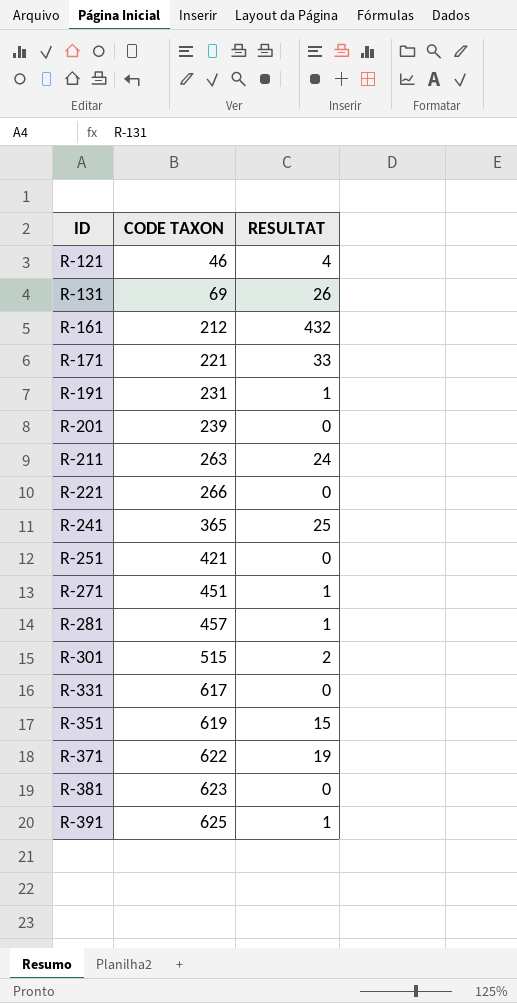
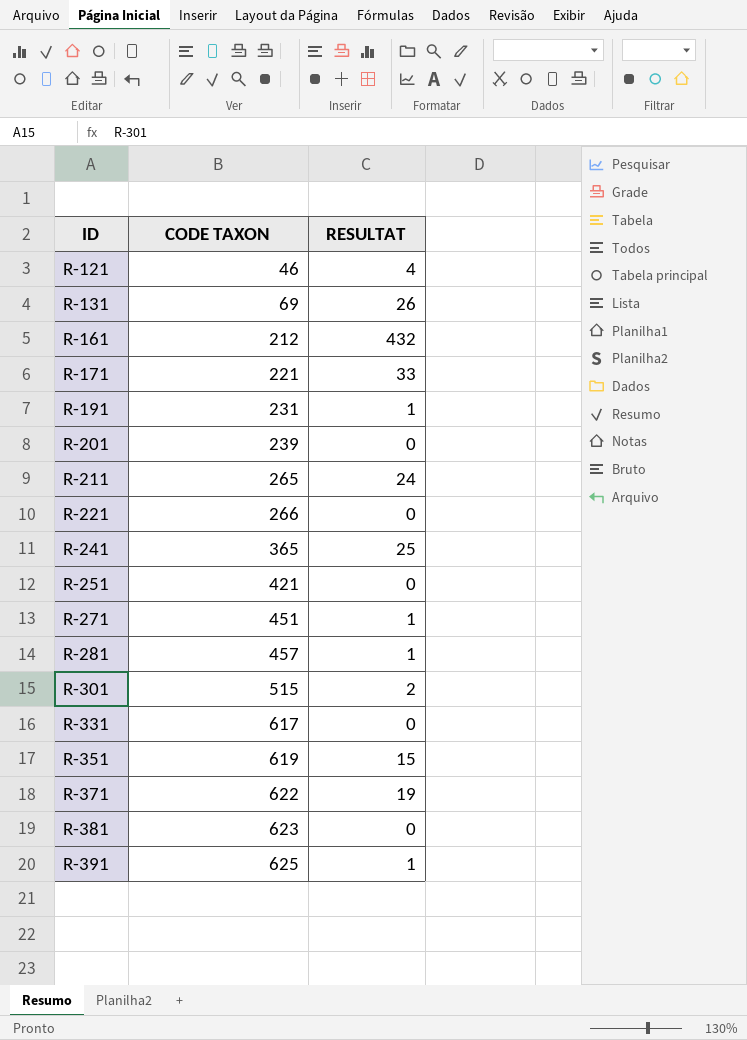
R-211 | CODE TAXON: 263 -> 265

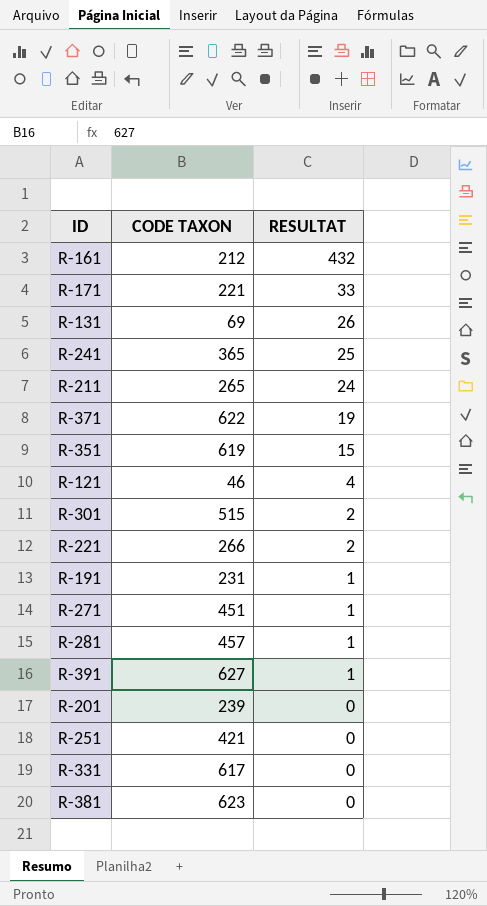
row order: ID ascending -> RESULTAT descending
R-221 | RESULTAT: 0 -> 2
R-391 | CODE TAXON: 625 -> 627

